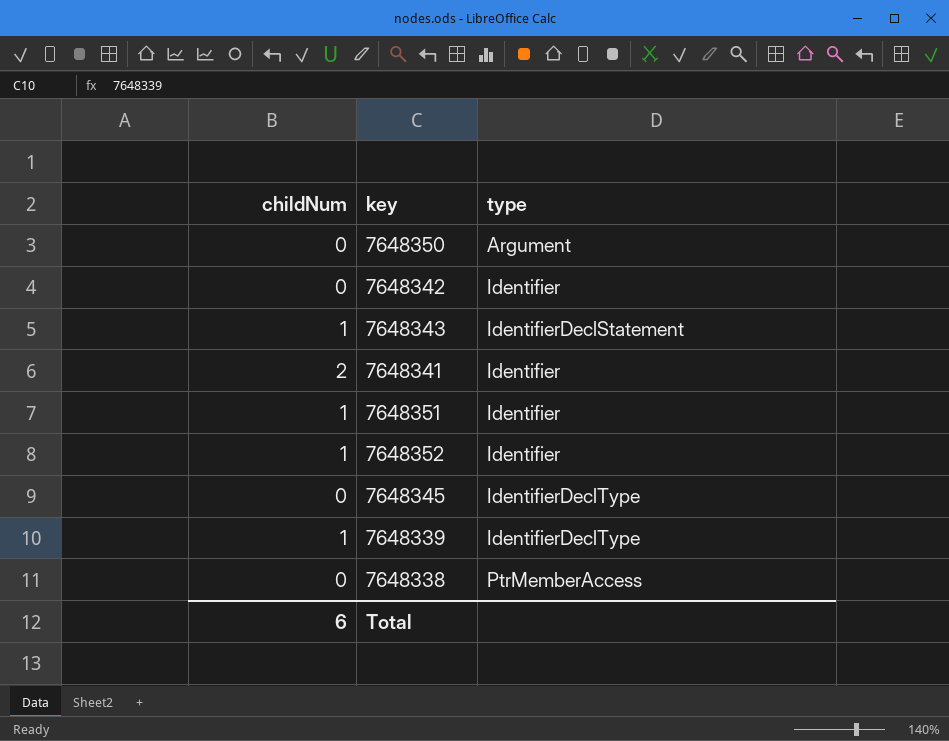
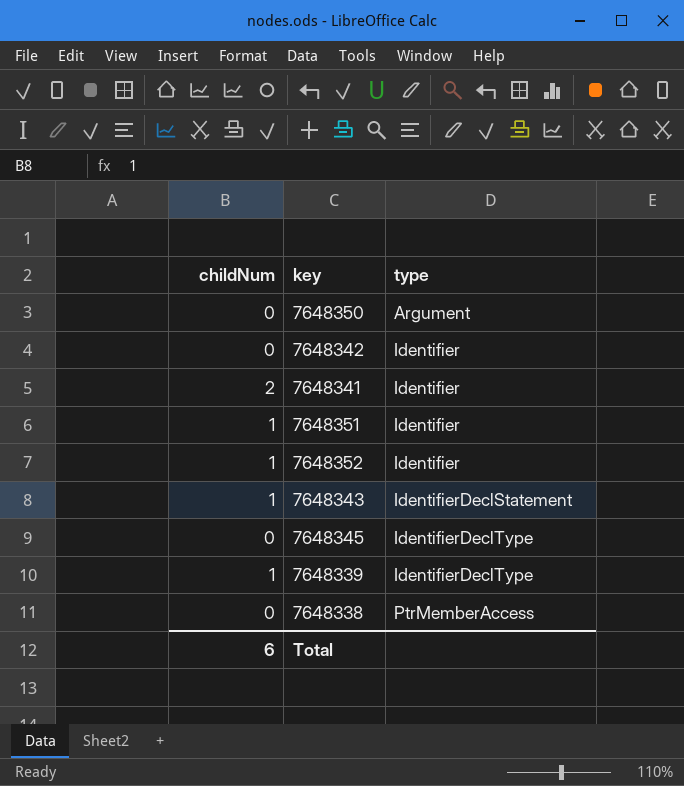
row order: none -> type ascending

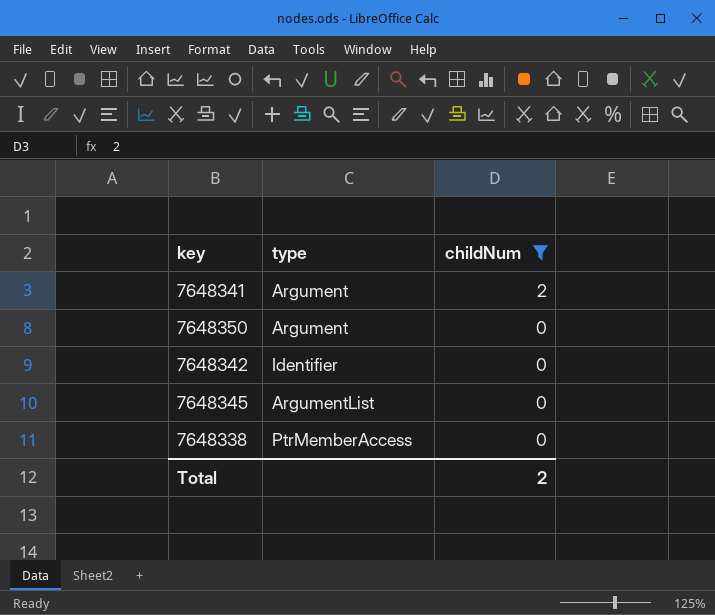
filter: none -> childNum != 1
row order: type ascending -> childNum descending
column childNum | position: 1 -> 3
7648341 | type: Identifier -> Argument
7648345 | type: IdentifierDeclType -> ArgumentList
Total | childNum: 6 -> 2

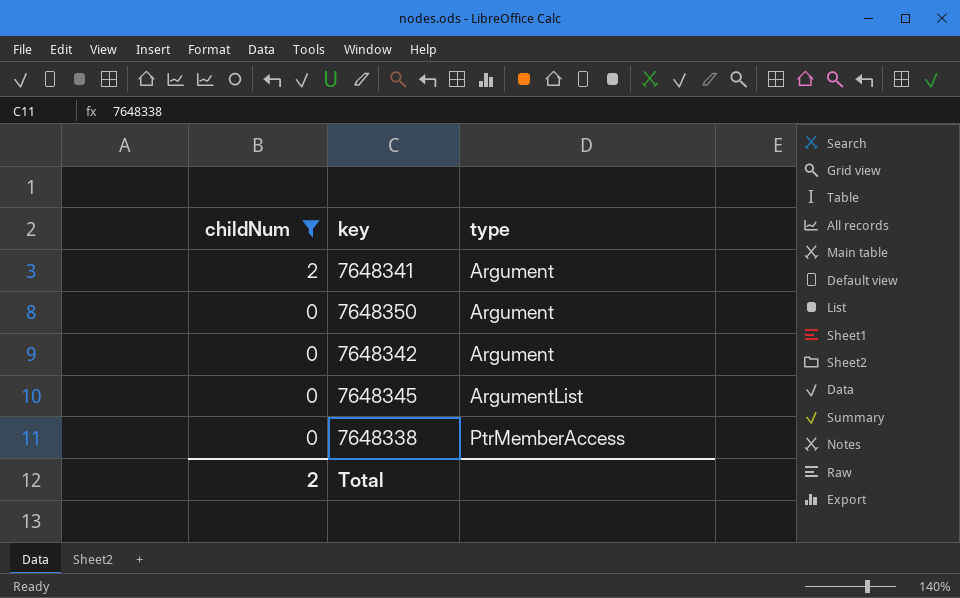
column childNum | position: 3 -> 1
7648342 | type: Identifier -> Argument

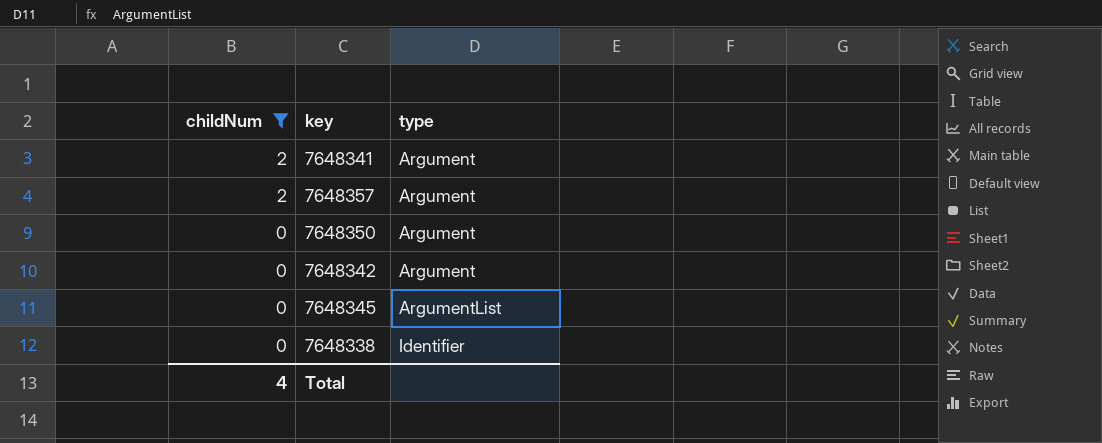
row 7648357: none -> 2 | Argument
7648338 | type: PtrMemberAccess -> Identifier
Total | childNum: 2 -> 4

